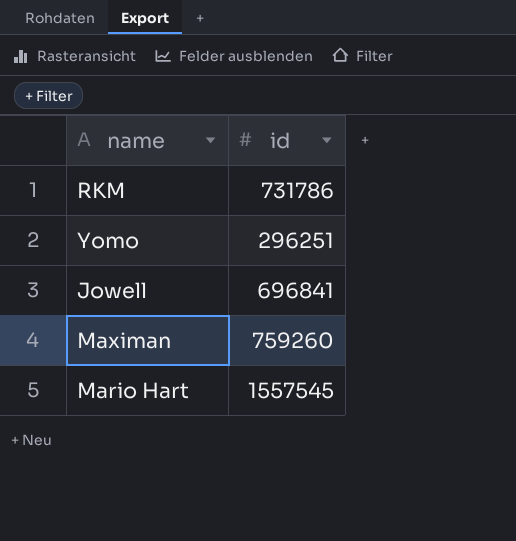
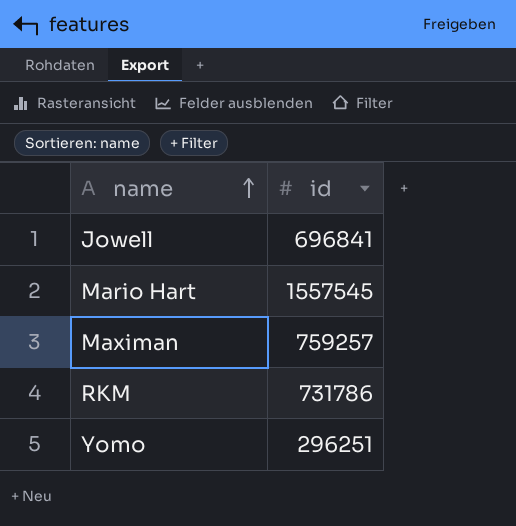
row order: none -> name ascending
Maximan | id: 759260 -> 759257

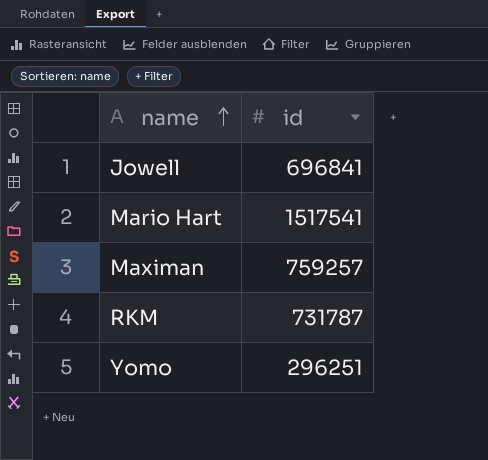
Mario Hart | id: 1557545 -> 1517541
RKM | id: 731786 -> 731787

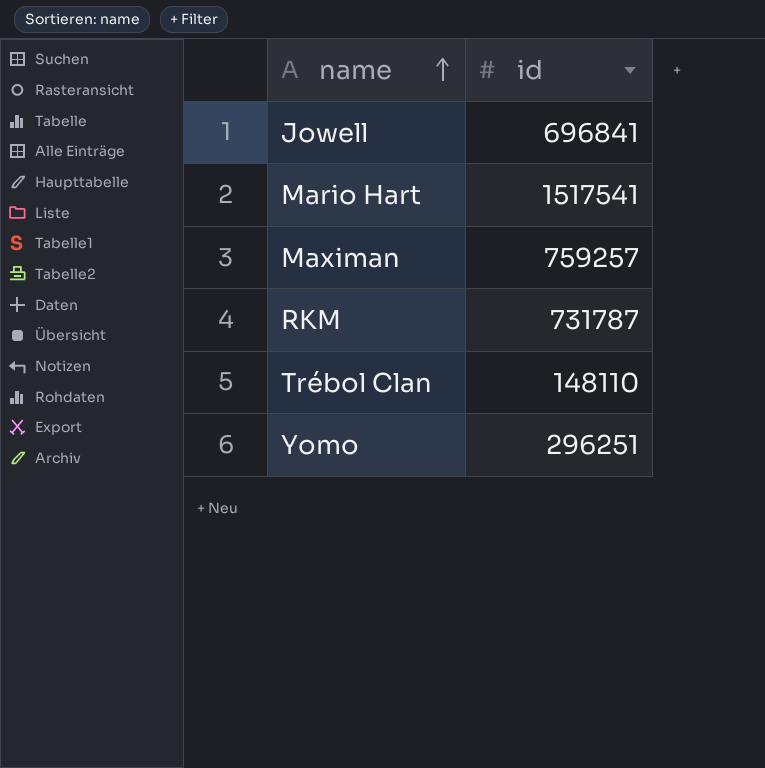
row Trébol Clan: none -> 148110

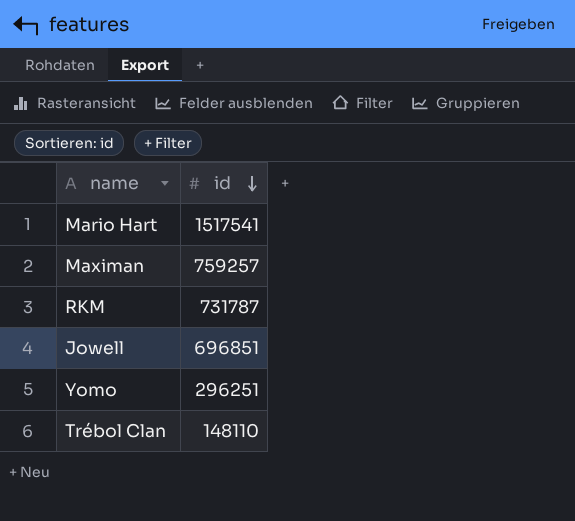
row order: name ascending -> id descending
Jowell | id: 696841 -> 696851

